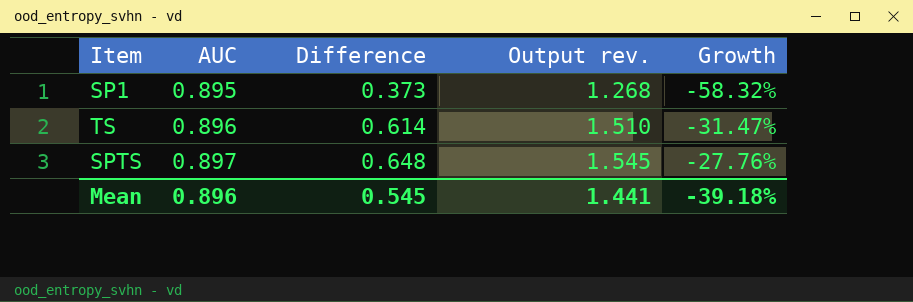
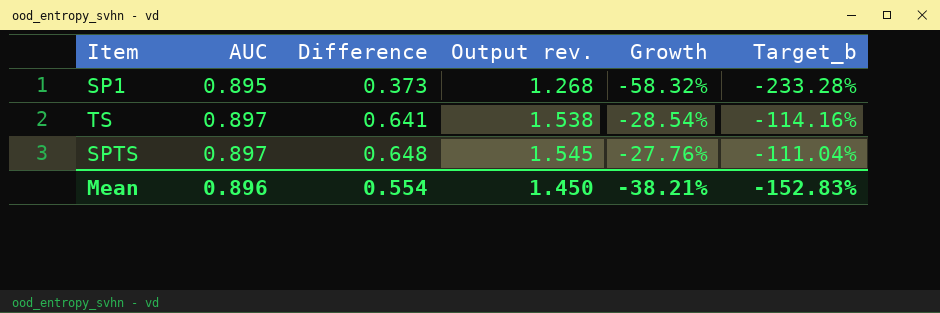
column Target_b | formula: none -> [Growth] * 4
TS | AUC: 0.896 -> 0.897
TS | Difference: 0.614 -> 0.641
TS | Output rev.: 1.510 -> 1.538
TS | Growth: -31.47% -> -28.54%
Mean | Difference: 0.545 -> 0.554
Mean | Output rev.: 1.441 -> 1.450
Mean | Growth: -39.18% -> -38.21%

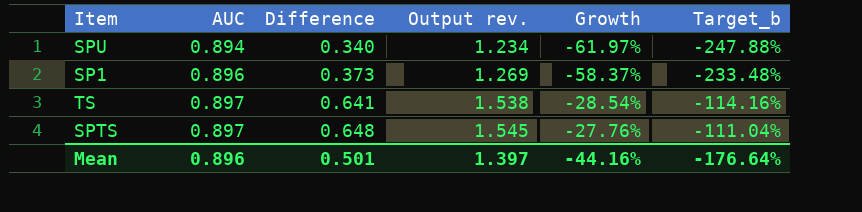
row SPU: none -> 0.894 | 0.340 | 1.234 | -61.97% | -247.88%
SP1 | AUC: 0.895 -> 0.896
SP1 | Output rev.: 1.268 -> 1.269
SP1 | Growth: -58.32% -> -58.37%
SP1 | Target_b: -233.28% -> -233.48%
Mean | Difference: 0.554 -> 0.501
Mean | Output rev.: 1.450 -> 1.397
Mean | Growth: -38.21% -> -44.16%
Mean | Target_b: -152.83% -> -176.64%

